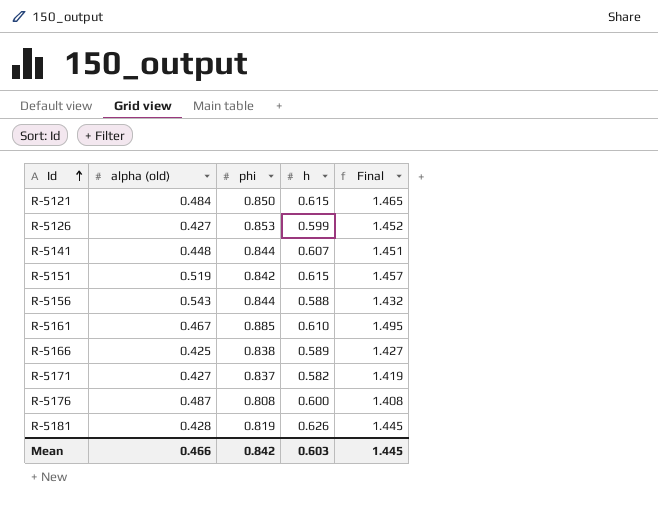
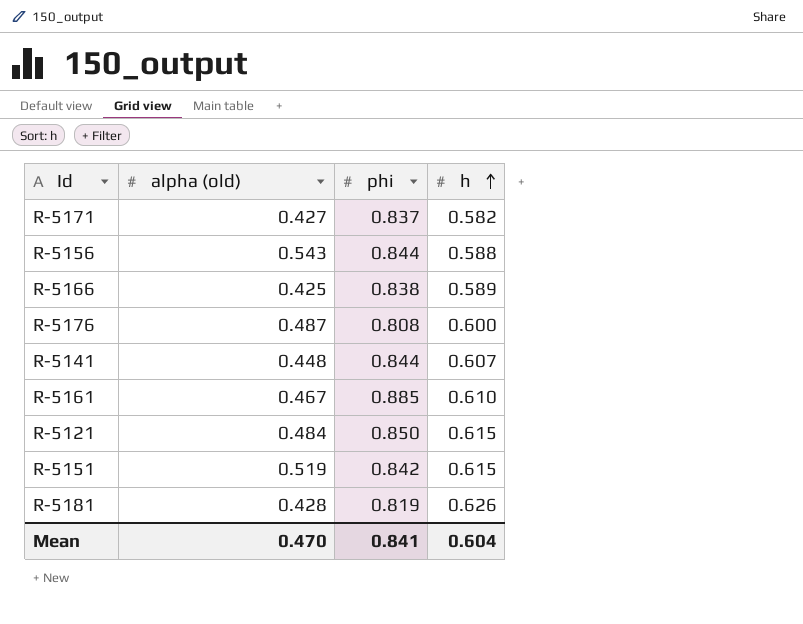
row order: Id ascending -> h ascending
column Final | formula: [phi] + [h] -> none
row R-5126: 0.427 | 0.853 | 0.599 | 1.452 -> none
Mean | alpha (old): 0.466 -> 0.470
Mean | phi: 0.842 -> 0.841
Mean | h: 0.603 -> 0.604

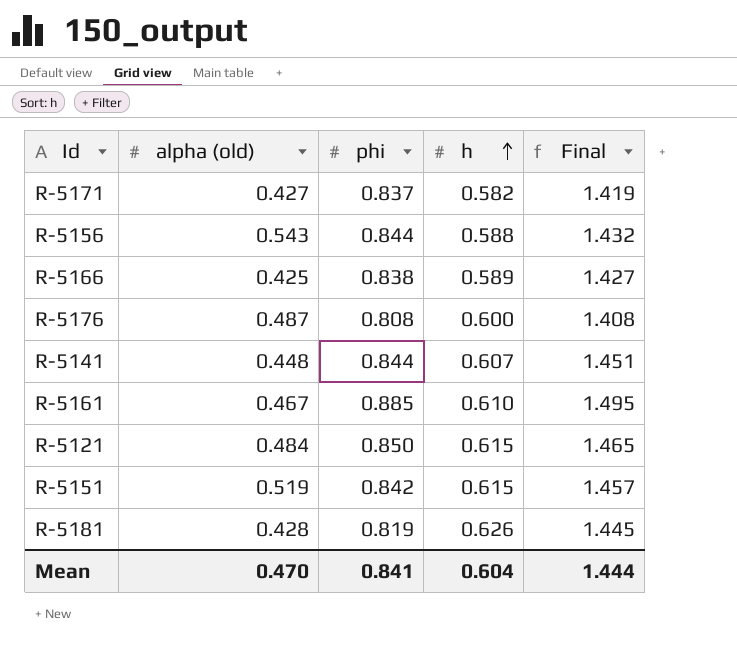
column Final | formula: none -> [phi] + [h]

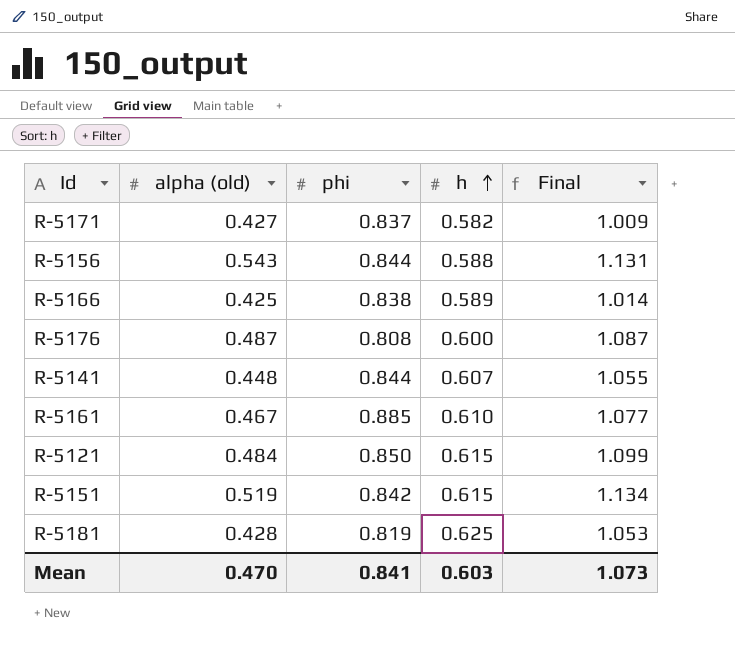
column Final | formula: [phi] + [h] -> [alpha (old)] + [h]
R-5181 | h: 0.626 -> 0.625
Mean | h: 0.604 -> 0.603
Mean | Final: 1.444 -> 1.073

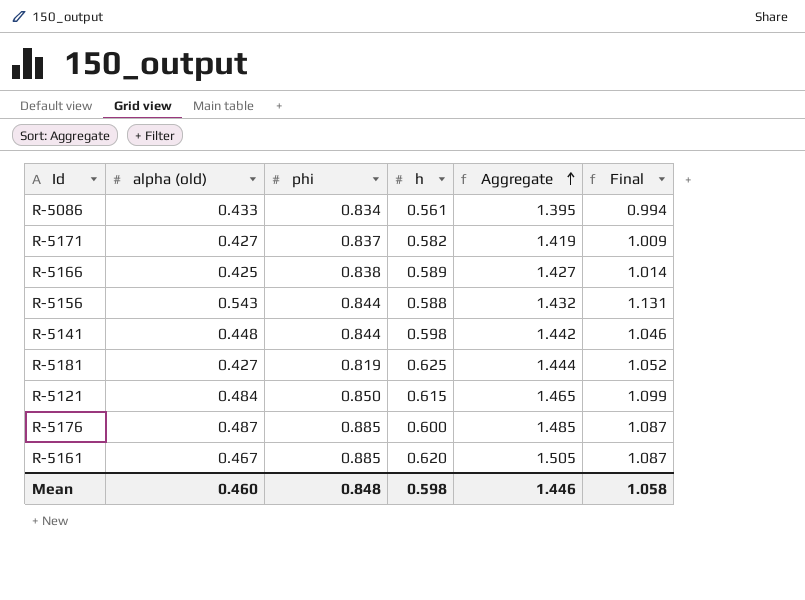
row order: h ascending -> Aggregate ascending
column Aggregate | formula: none -> [phi] + [h]
row R-5151: 0.519 | 0.842 | 0.615 | 1.134 -> none
row R-5086: none -> 0.433 | 0.834 | 0.561 | 1.395 | 0.994
R-5141 | h: 0.607 -> 0.598
R-5141 | Final: 1.055 -> 1.046
R-5181 | alpha (old): 0.428 -> 0.427
R-5181 | Final: 1.053 -> 1.052
R-5176 | phi: 0.808 -> 0.885
R-5161 | h: 0.610 -> 0.620
R-5161 | Final: 1.077 -> 1.087
Mean | alpha (old): 0.470 -> 0.460
Mean | phi: 0.841 -> 0.848
Mean | h: 0.603 -> 0.598
Mean | Final: 1.073 -> 1.058

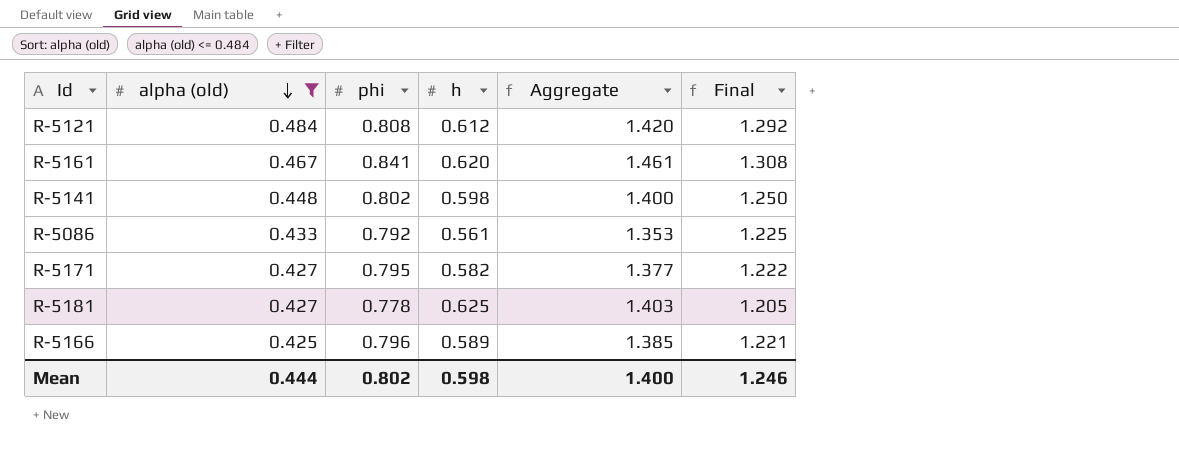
filter: none -> alpha (old) <= 0.484
row order: Aggregate ascending -> alpha (old) descending
column Final | formula: [alpha (old)] + [h] -> [alpha (old)] + [phi]
R-5121 | phi: 0.850 -> 0.808
R-5121 | h: 0.615 -> 0.612
R-5121 | Aggregate: 1.465 -> 1.420
R-5161 | phi: 0.885 -> 0.841
R-5161 | Aggregate: 1.505 -> 1.461
R-5141 | phi: 0.844 -> 0.802
R-5141 | Aggregate: 1.442 -> 1.400
R-5086 | phi: 0.834 -> 0.792
R-5086 | Aggregate: 1.395 -> 1.353
R-5171 | phi: 0.837 -> 0.795
R-5171 | Aggregate: 1.419 -> 1.377
R-5181 | phi: 0.819 -> 0.778
R-5181 | Aggregate: 1.444 -> 1.403
R-5166 | phi: 0.838 -> 0.796
R-5166 | Aggregate: 1.427 -> 1.385
Mean | alpha (old): 0.460 -> 0.444
Mean | phi: 0.848 -> 0.802
Mean | Aggregate: 1.446 -> 1.400
Mean | Final: 1.058 -> 1.246

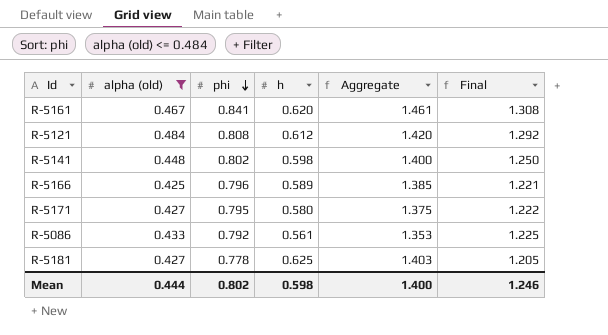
row order: alpha (old) descending -> phi descending
R-5171 | h: 0.582 -> 0.580
R-5171 | Aggregate: 1.377 -> 1.375

